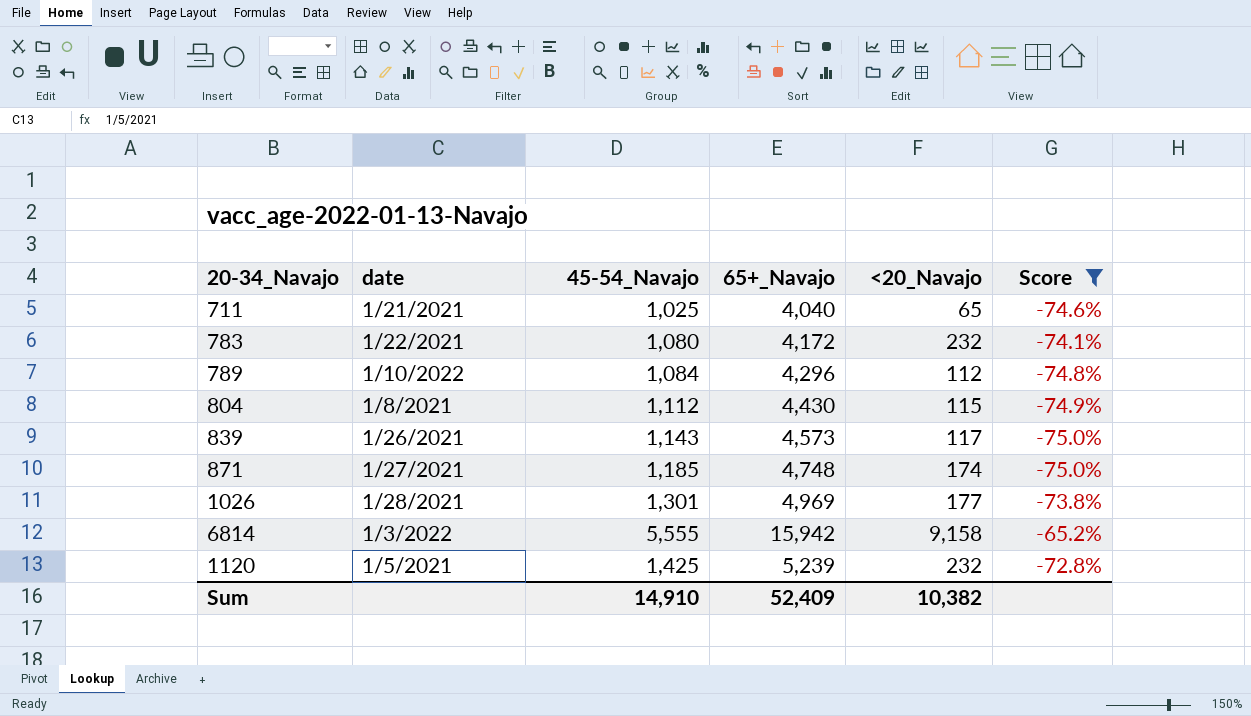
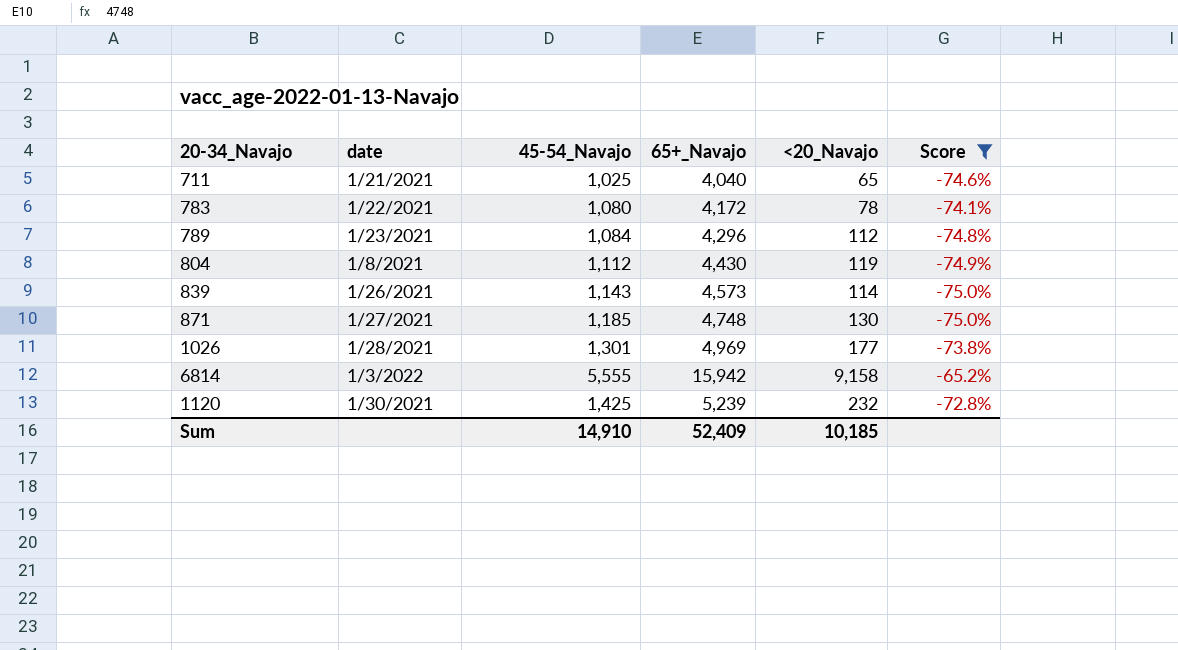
783 | <20_Navajo: 232 -> 78
789 | date: 1/10/2022 -> 1/23/2021
804 | <20_Navajo: 115 -> 119
839 | <20_Navajo: 117 -> 114
871 | <20_Navajo: 174 -> 130
1120 | date: 1/5/2021 -> 1/30/2021
Sum | <20_Navajo: 10,382 -> 10,185

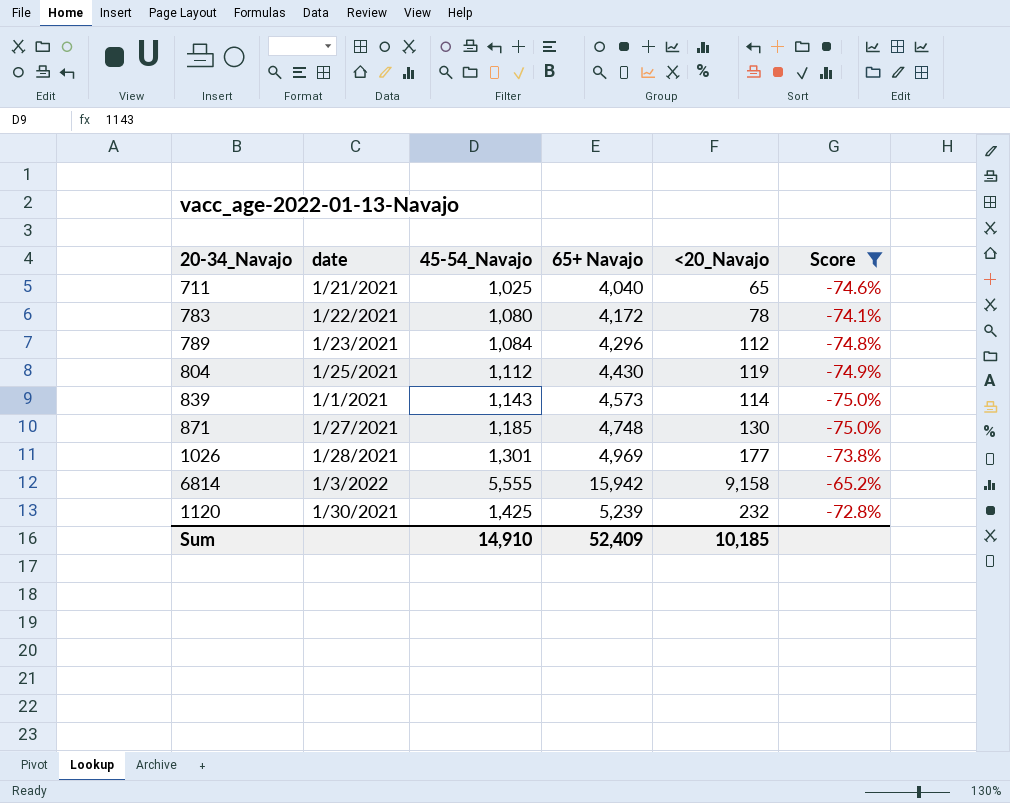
column name: 65+_Navajo -> 65+ Navajo
804 | date: 1/8/2021 -> 1/25/2021
839 | date: 1/26/2021 -> 1/1/2021

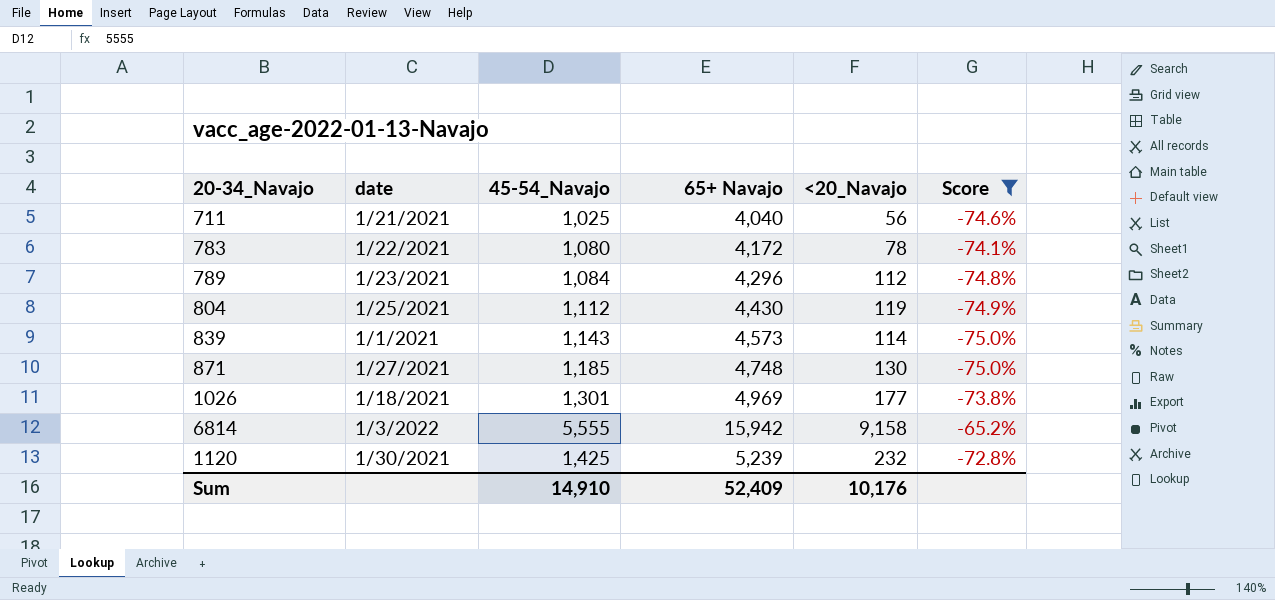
711 | <20_Navajo: 65 -> 56
1026 | date: 1/28/2021 -> 1/18/2021
Sum | <20_Navajo: 10,185 -> 10,176

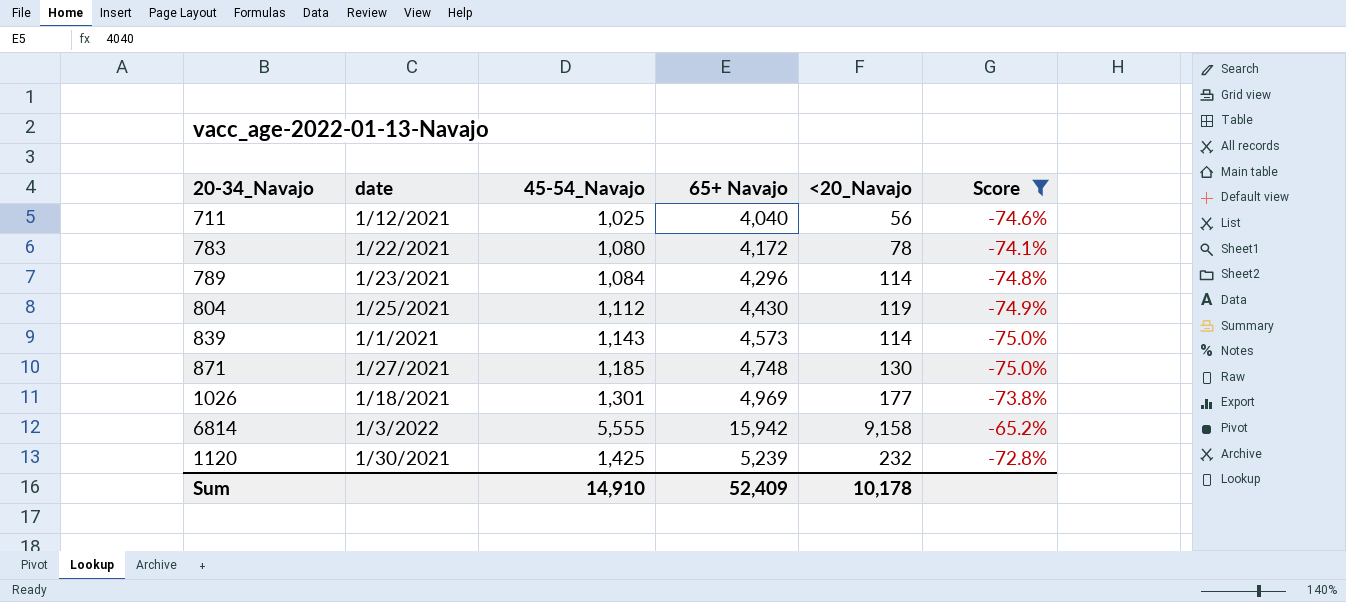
711 | date: 1/21/2021 -> 1/12/2021
789 | <20_Navajo: 112 -> 114
Sum | <20_Navajo: 10,176 -> 10,178

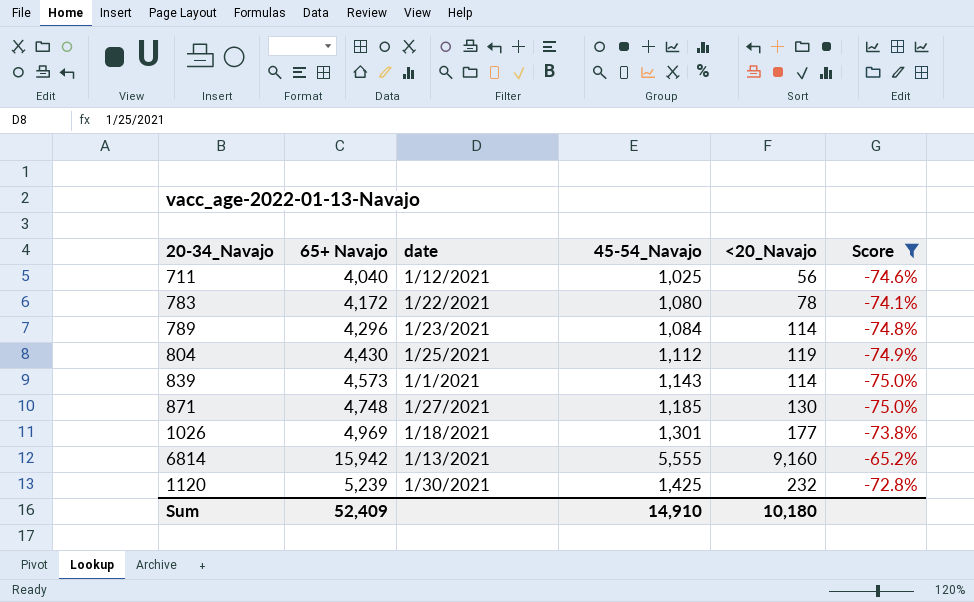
column 65+ Navajo | position: 4 -> 2
6814 | date: 1/3/2022 -> 1/13/2021
6814 | <20_Navajo: 9,158 -> 9,160
Sum | <20_Navajo: 10,178 -> 10,180

